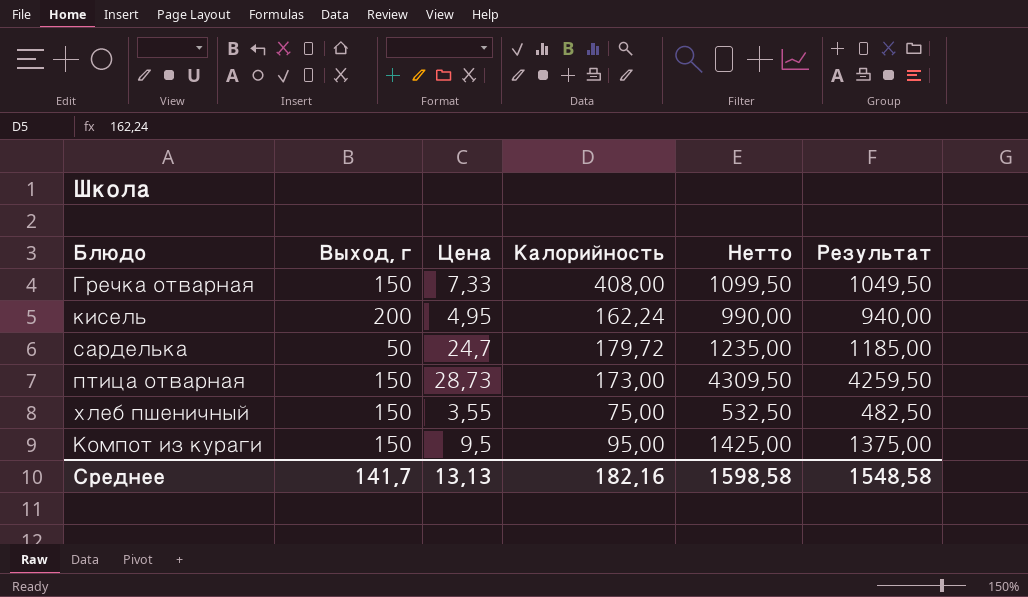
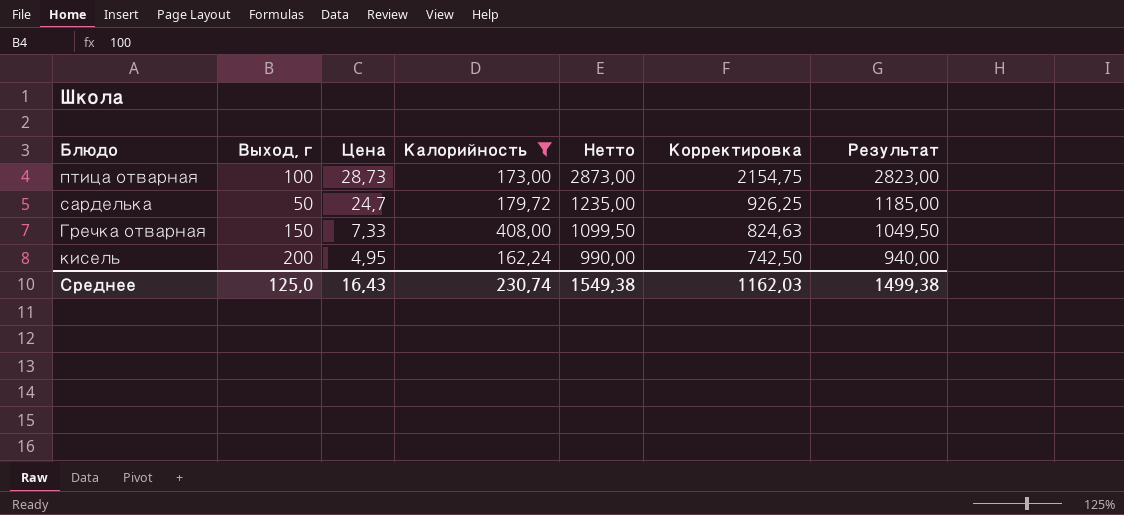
filter: none -> Калорийность >= 162,24
row order: none -> Цена descending
column Корректировка | formula: none -> [Нетто] * 0,75
птица отварная | Выход, г: 150 -> 100
птица отварная | Нетто: 4309,50 -> 2873,00
птица отварная | Результат: 4259,50 -> 2823,00
Среднее | Выход, г: 141,7 -> 125,0
Среднее | Цена: 13,13 -> 16,43
Среднее | Калорийность: 182,16 -> 230,74
Среднее | Нетто: 1598,58 -> 1549,38
Среднее | Результат: 1548,58 -> 1499,38

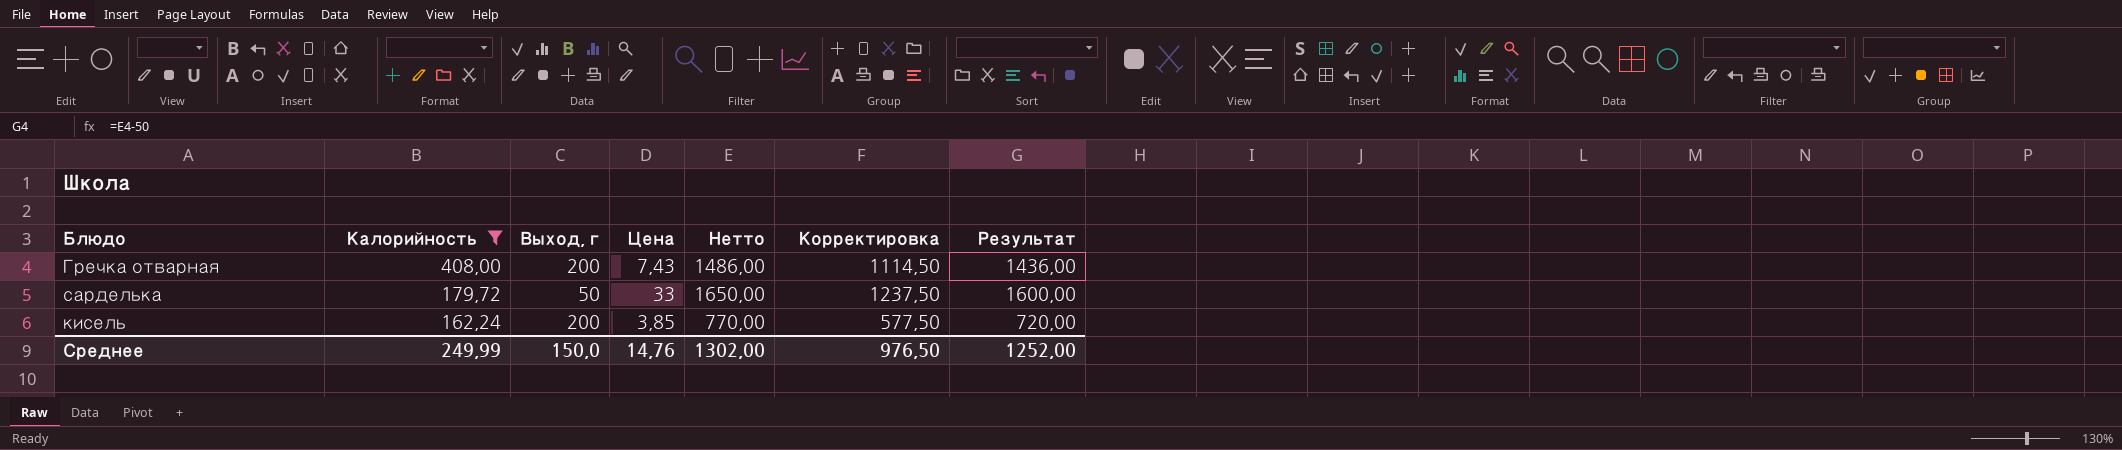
row order: Цена descending -> Калорийность descending
column Калорийность | position: 4 -> 2
row птица отварная: 100 | 28,73 | 173,00 | 2873,00 | 2154,75 | 2823,00 -> none
Гречка отварная | Выход, г: 150 -> 200
Гречка отварная | Цена: 7,33 -> 7,43
Гречка отварная | Нетто: 1099,50 -> 1486,00
Гречка отварная | Корректировка: 824,63 -> 1114,50
Гречка отварная | Результат: 1049,50 -> 1436,00
сарделька | Цена: 24,7 -> 33
сарделька | Нетто: 1235,00 -> 1650,00
сарделька | Корректировка: 926,25 -> 1237,50
сарделька | Результат: 1185,00 -> 1600,00
кисель | Цена: 4,95 -> 3,85
кисель | Нетто: 990,00 -> 770,00
кисель | Корректировка: 742,50 -> 577,50
кисель | Результат: 940,00 -> 720,00
Среднее | Калорийность: 230,74 -> 249,99
Среднее | Выход, г: 125,0 -> 150,0
Среднее | Цена: 16,43 -> 14,76
Среднее | Нетто: 1549,38 -> 1302,00
Среднее | Корректировка: 1162,03 -> 976,50
Среднее | Результат: 1499,38 -> 1252,00

